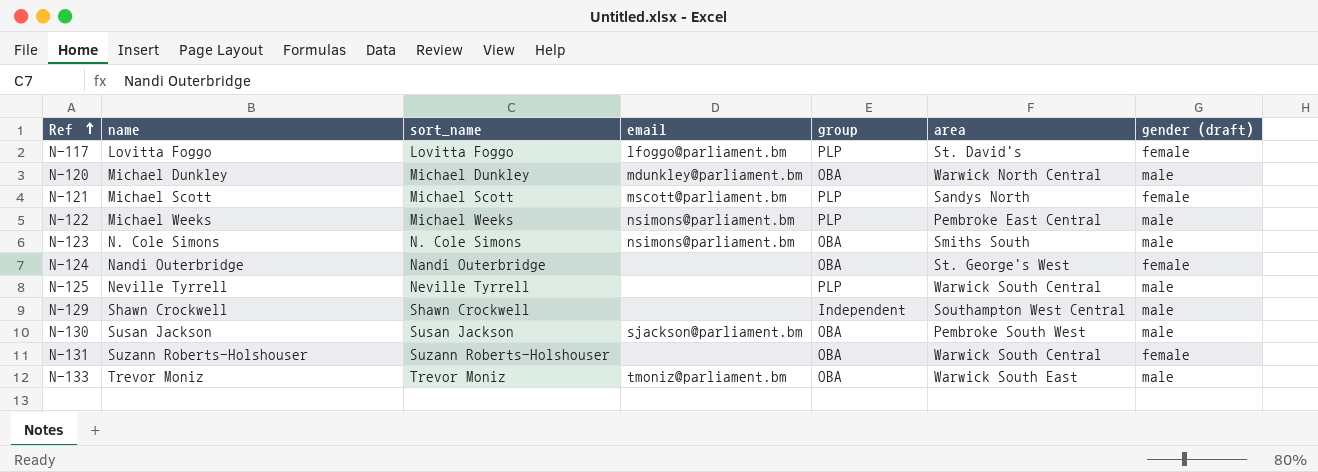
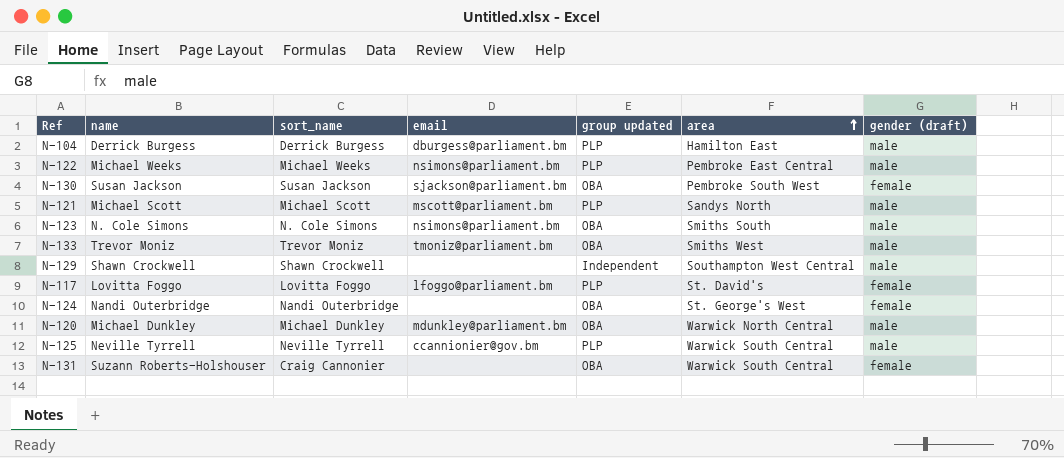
row order: Ref ascending -> area ascending
column name: group -> group updated
row N-104: none -> Derrick Burgess | Derrick Burgess | dburgess@parliament.bm | PLP | Hamilton East | male
N-130 | gender (draft): male -> female
N-121 | gender (draft): female -> male
N-133 | area: Warwick South East -> Smiths West
N-125 | email: none -> ccannionier@gov.bm
N-131 | sort_name: Suzann Roberts-Holshouser -> Craig Cannonier

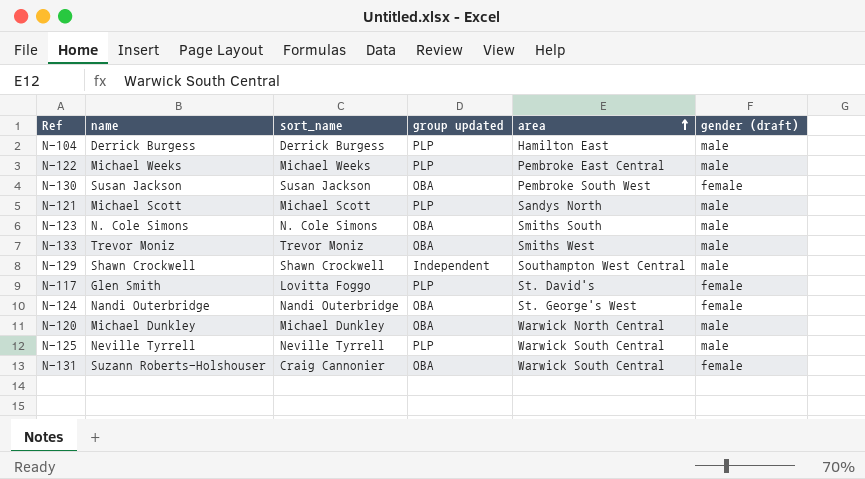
column email | position: 4 -> none
N-117 | name: Lovitta Foggo -> Glen Smith

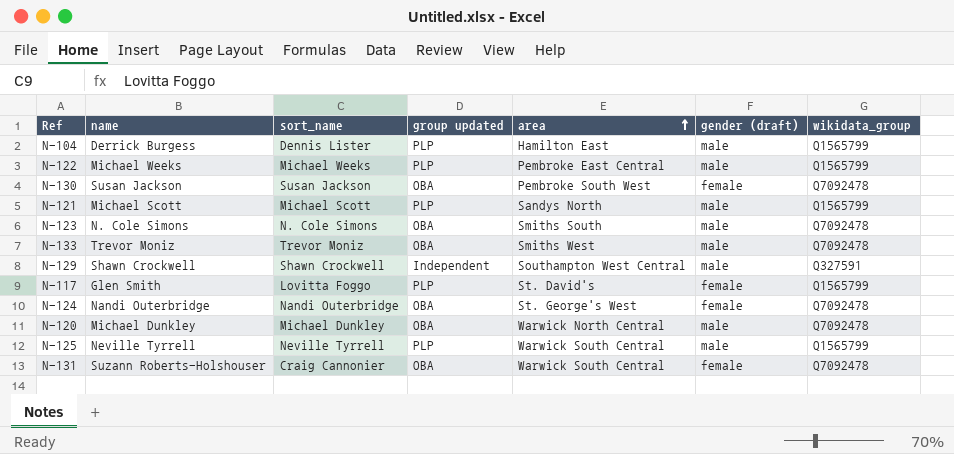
column wikidata_group | position: none -> 7
N-104 | sort_name: Derrick Burgess -> Dennis Lister

